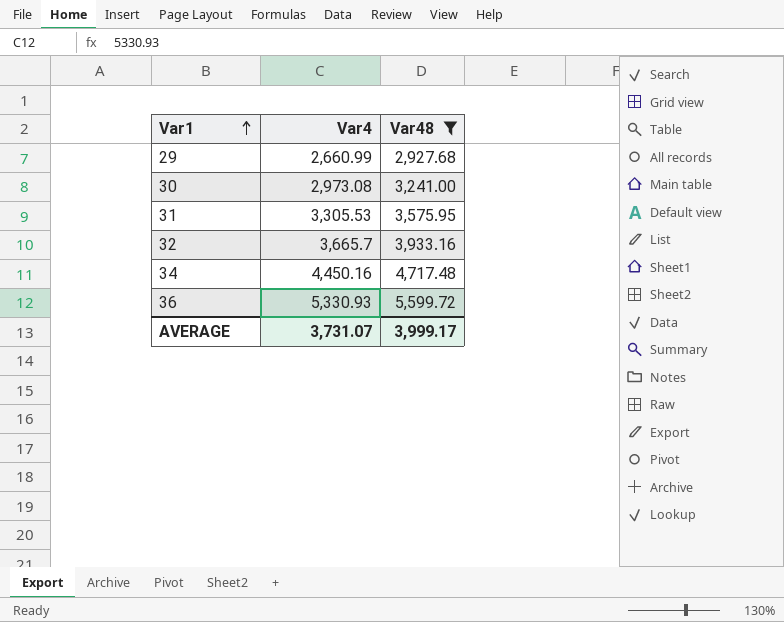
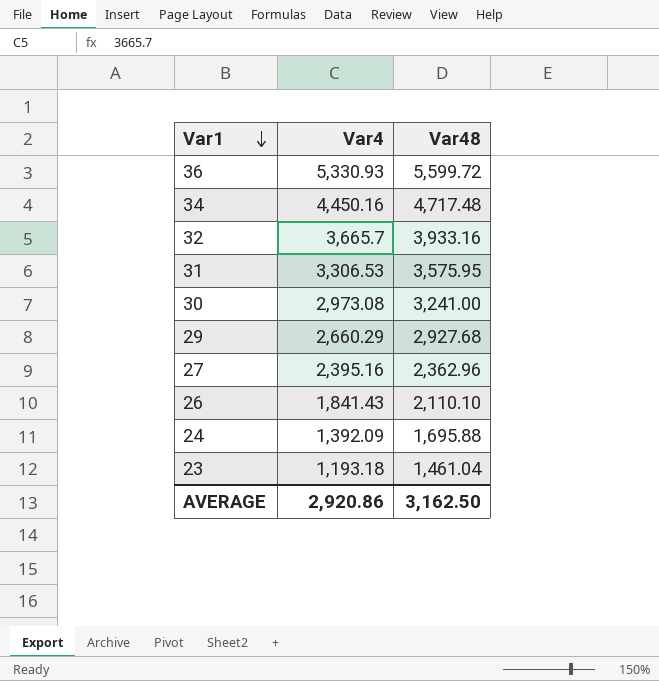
filter: Var48 >= 2,927.68 -> none
row order: Var1 ascending -> Var1 descending
31 | Var4: 3,305.53 -> 3,306.53
29 | Var4: 2,660.99 -> 2,660.29
AVERAGE | Var4: 3,731.07 -> 2,920.86
AVERAGE | Var48: 3,999.17 -> 3,162.50

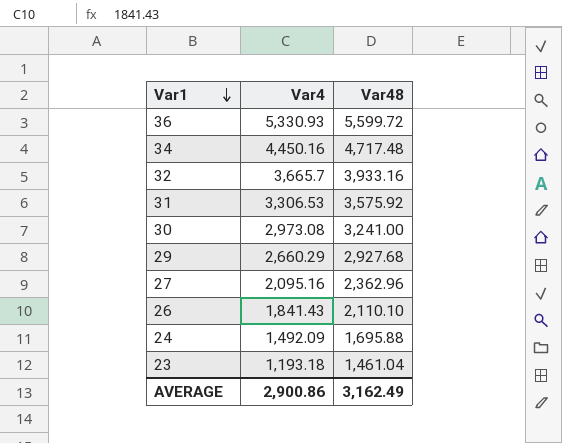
31 | Var48: 3,575.95 -> 3,575.92
27 | Var4: 2,395.16 -> 2,095.16
24 | Var4: 1,392.09 -> 1,492.09
AVERAGE | Var4: 2,920.86 -> 2,900.86
AVERAGE | Var48: 3,162.50 -> 3,162.49

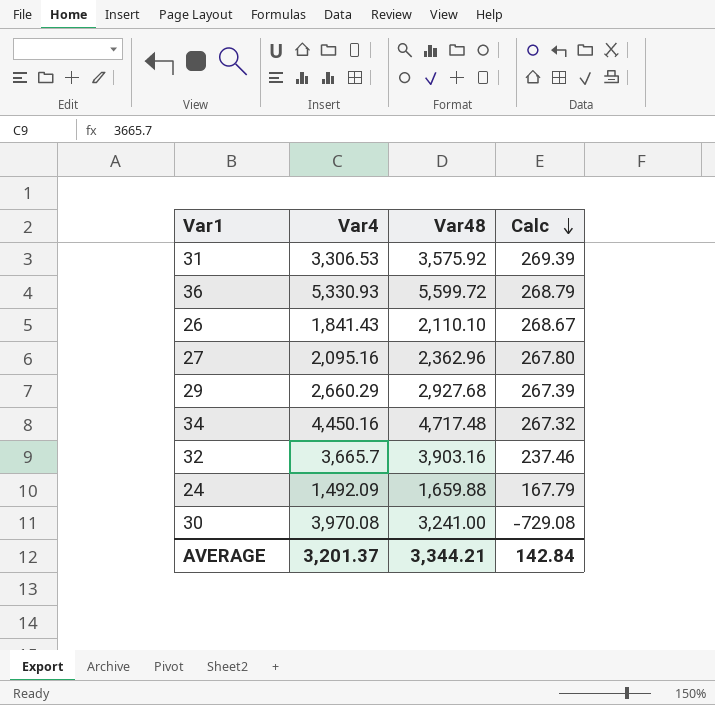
row order: Var1 descending -> Calc descending
column Calc | formula: none -> [Var48] - [Var4]
row 23: 1,193.18 | 1,461.04 -> none
32 | Var48: 3,933.16 -> 3,903.16
24 | Var48: 1,695.88 -> 1,659.88
30 | Var4: 2,973.08 -> 3,970.08
AVERAGE | Var4: 2,900.86 -> 3,201.37
AVERAGE | Var48: 3,162.49 -> 3,344.21

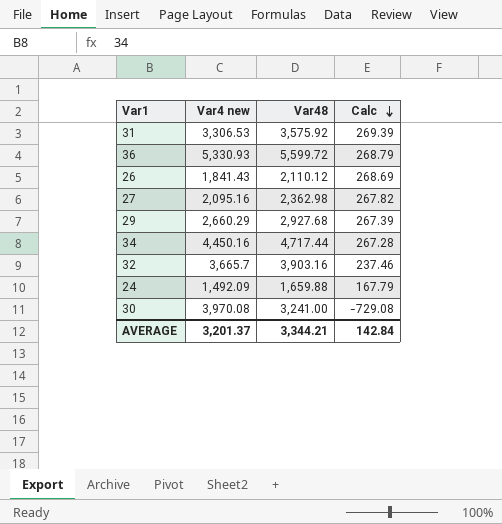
column name: Var4 -> Var4 new
26 | Var48: 2,110.10 -> 2,110.12
26 | Calc: 268.67 -> 268.69
27 | Var48: 2,362.96 -> 2,362.98
27 | Calc: 267.80 -> 267.82
34 | Var48: 4,717.48 -> 4,717.44
34 | Calc: 267.32 -> 267.28

